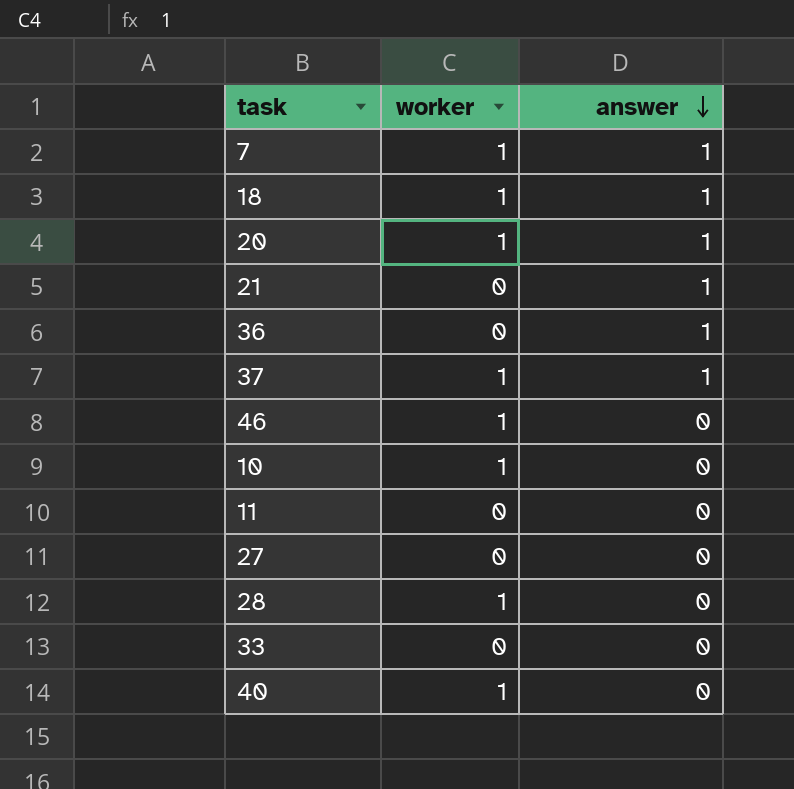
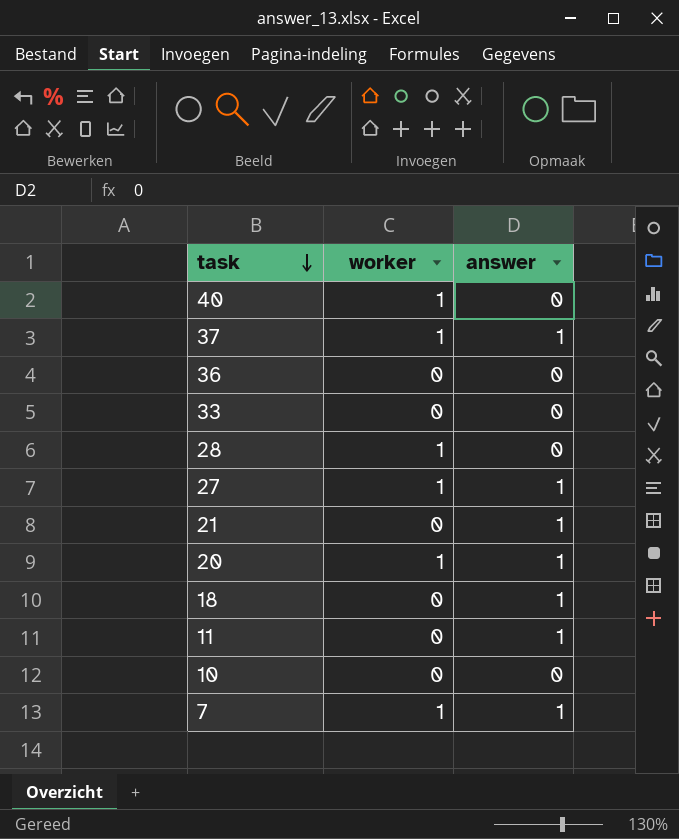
row order: answer descending -> task descending
row 46: 1 | 0 -> none
36 | answer: 1 -> 0
27 | worker: 0 -> 1
27 | answer: 0 -> 1
18 | worker: 1 -> 0
11 | answer: 0 -> 1
10 | worker: 1 -> 0

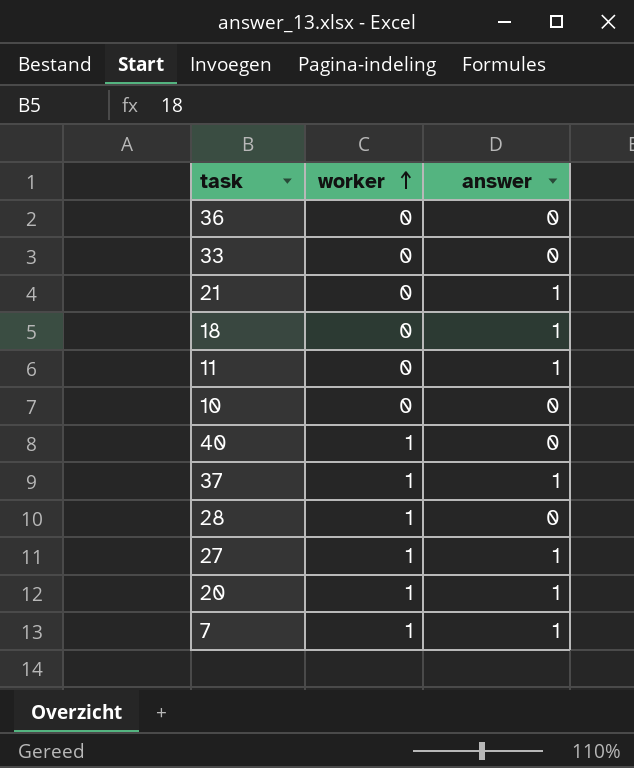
row order: task descending -> worker ascending

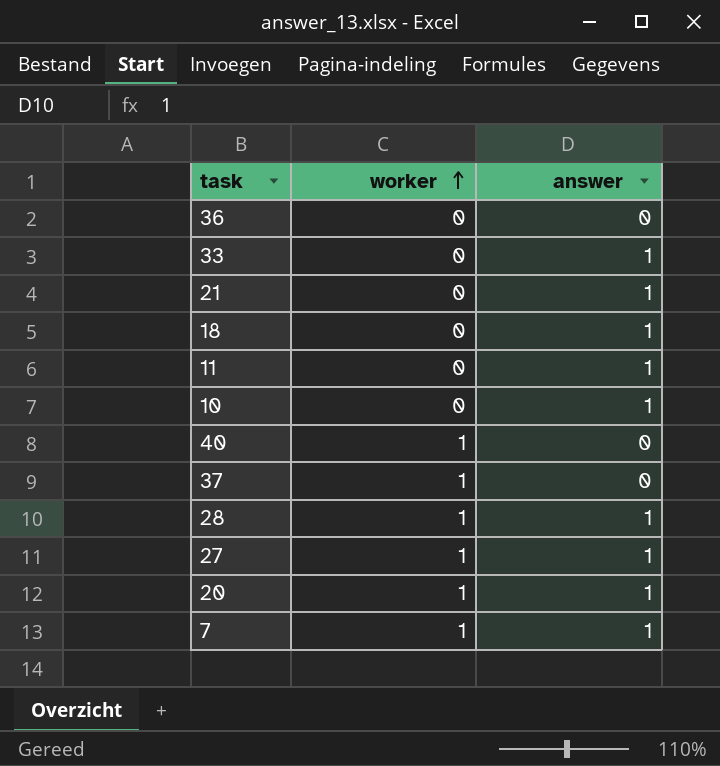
33 | answer: 0 -> 1
10 | answer: 0 -> 1
37 | answer: 1 -> 0
28 | answer: 0 -> 1

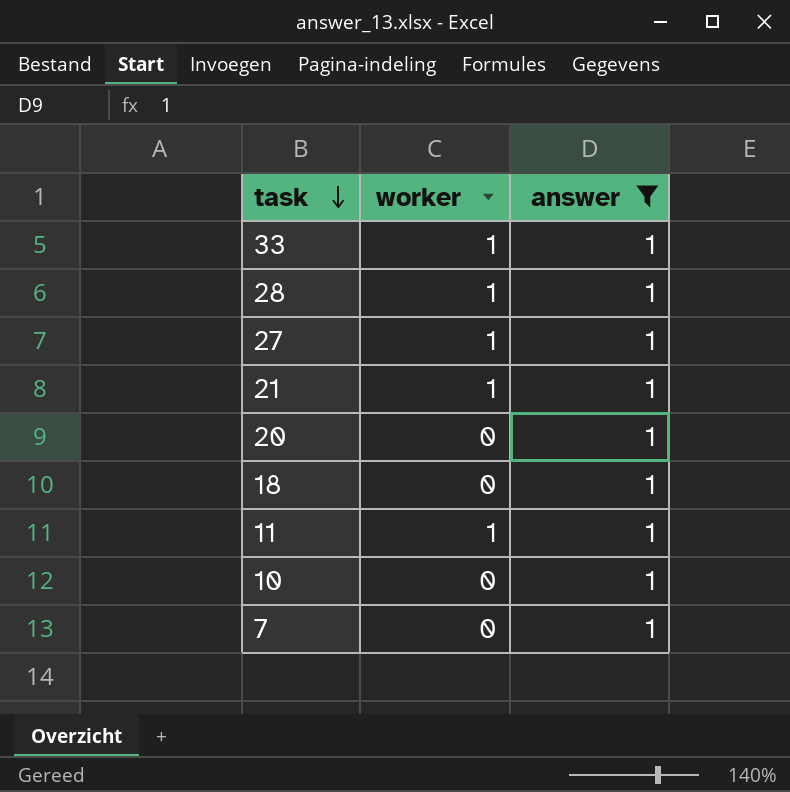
filter: none -> answer = 1
row order: worker ascending -> task descending
33 | worker: 0 -> 1
21 | worker: 0 -> 1
20 | worker: 1 -> 0
11 | worker: 0 -> 1
7 | worker: 1 -> 0

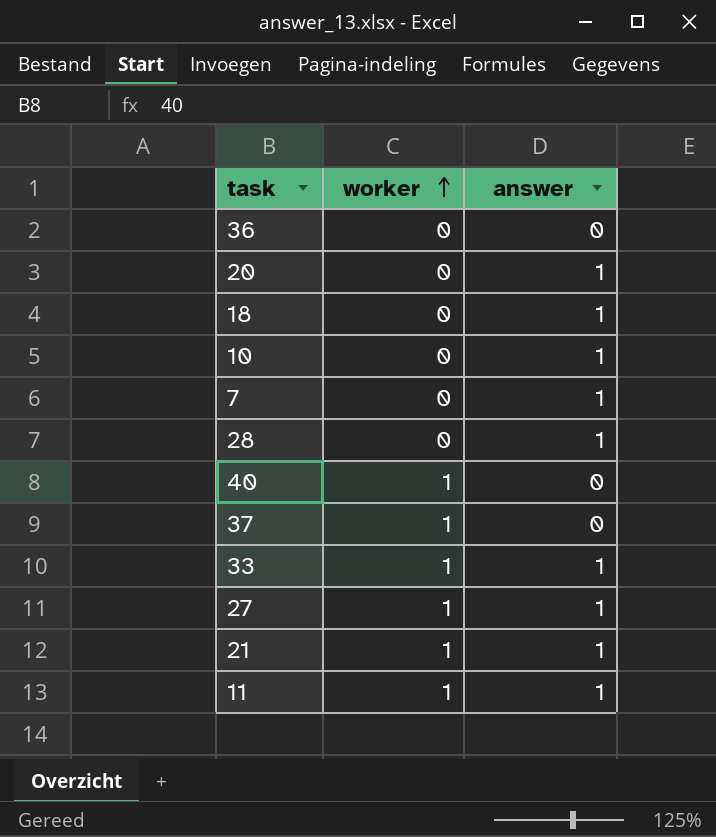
filter: answer = 1 -> none
row order: task descending -> worker ascending
28 | worker: 1 -> 0

